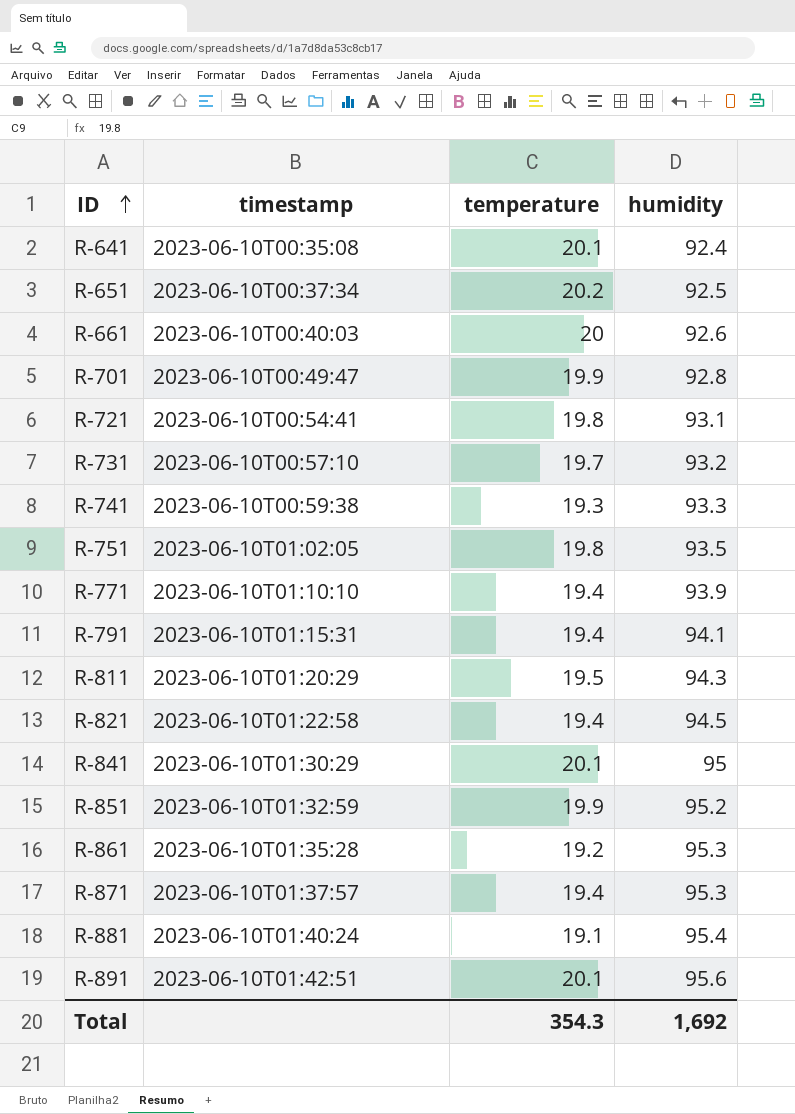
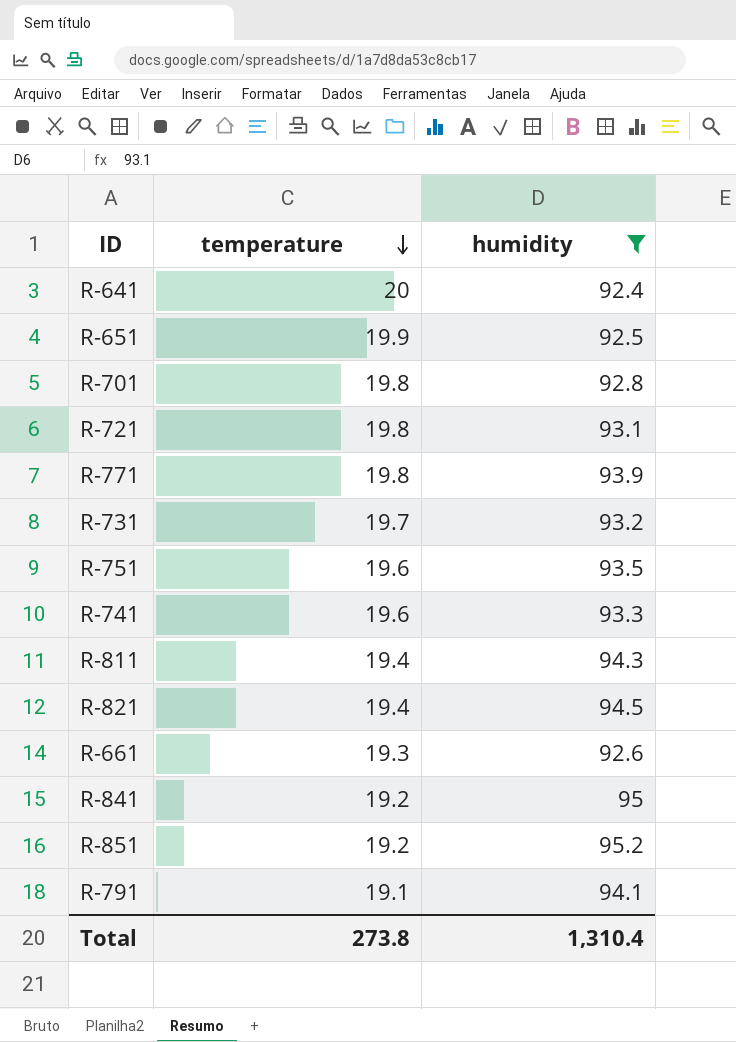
filter: none -> humidity <= 95.2
row order: ID ascending -> temperature descending
column timestamp | position: 2 -> none
R-641 | temperature: 20.1 -> 20
R-651 | temperature: 20.2 -> 19.9
R-701 | temperature: 19.9 -> 19.8
R-771 | temperature: 19.4 -> 19.8
R-751 | temperature: 19.8 -> 19.6
R-741 | temperature: 19.3 -> 19.6
R-811 | temperature: 19.5 -> 19.4
R-661 | temperature: 20 -> 19.3
R-841 | temperature: 20.1 -> 19.2
R-851 | temperature: 19.9 -> 19.2
R-791 | temperature: 19.4 -> 19.1
Total | temperature: 354.3 -> 273.8
Total | humidity: 1,692 -> 1,310.4

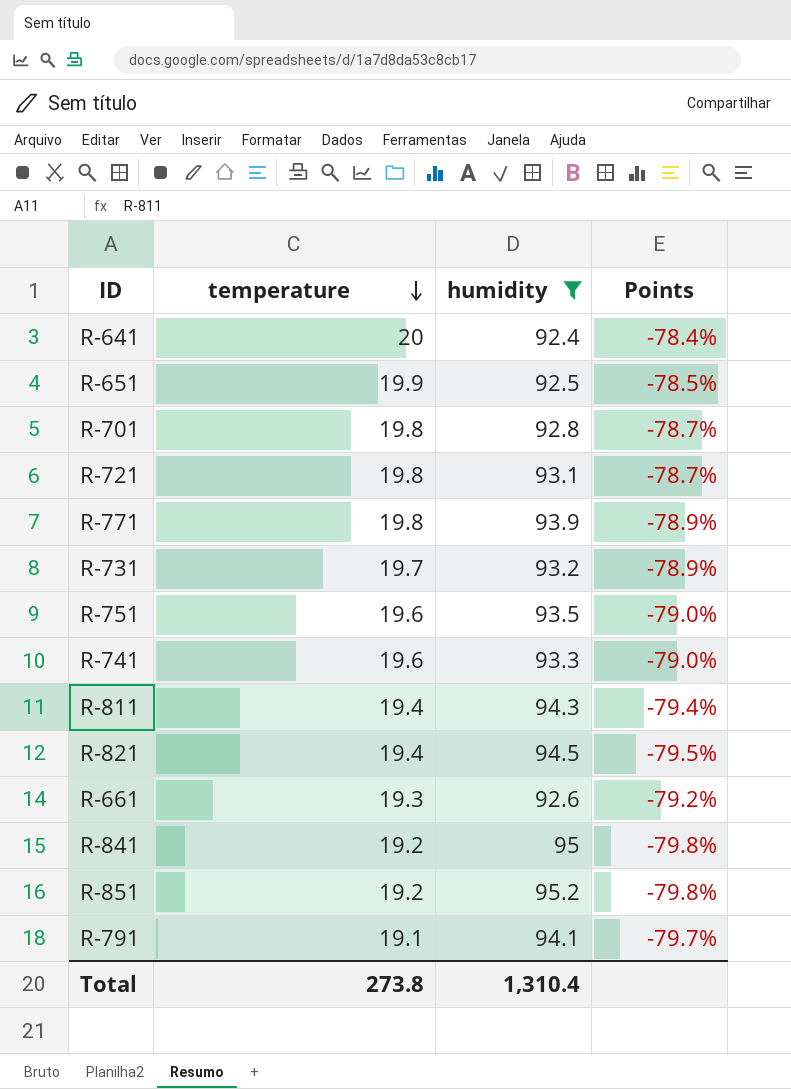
column Points | formula: none -> ([temperature] - [humidity]) / [humidity]

